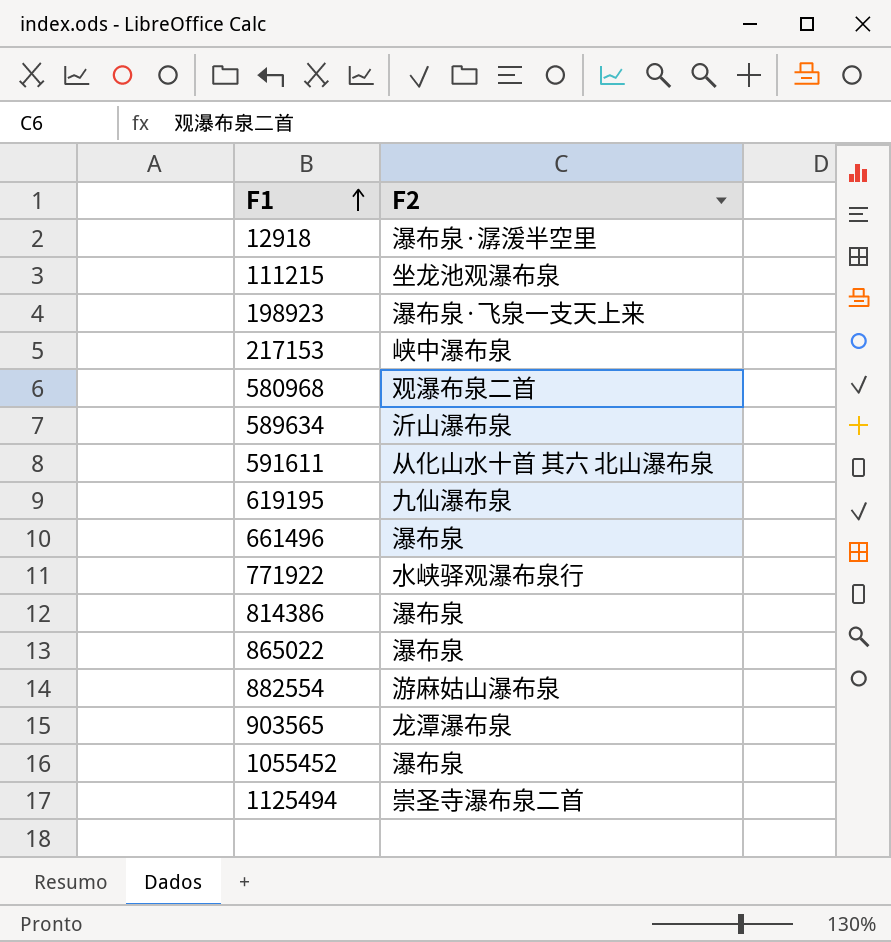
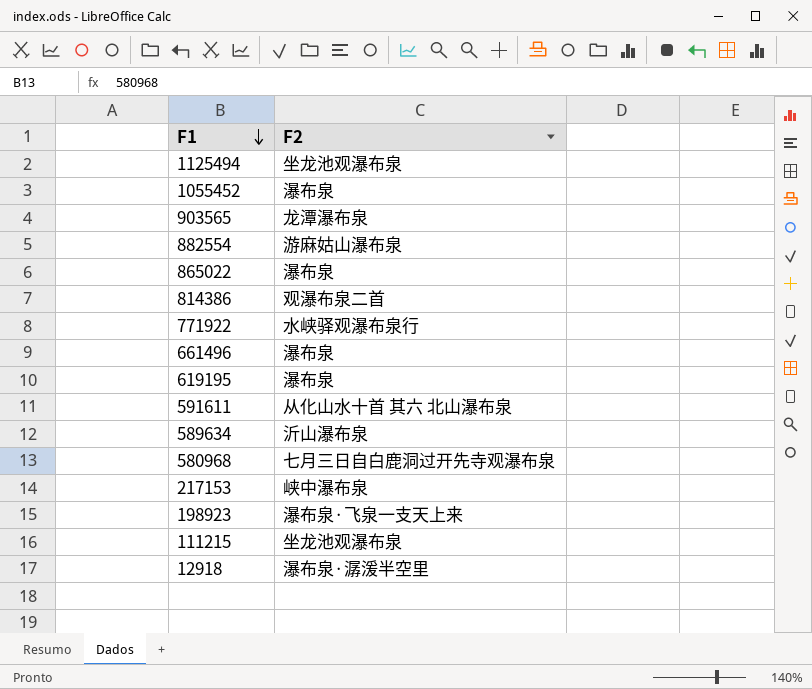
row order: F1 ascending -> F1 descending
1125494 | F2: 崇圣寺瀑布泉二首 -> 坐龙池观瀑布泉
814386 | F2: 瀑布泉 -> 观瀑布泉二首
619195 | F2: 九仙瀑布泉 -> 瀑布泉
580968 | F2: 观瀑布泉二首 -> 七月三日自白鹿洞过开先寺观瀑布泉

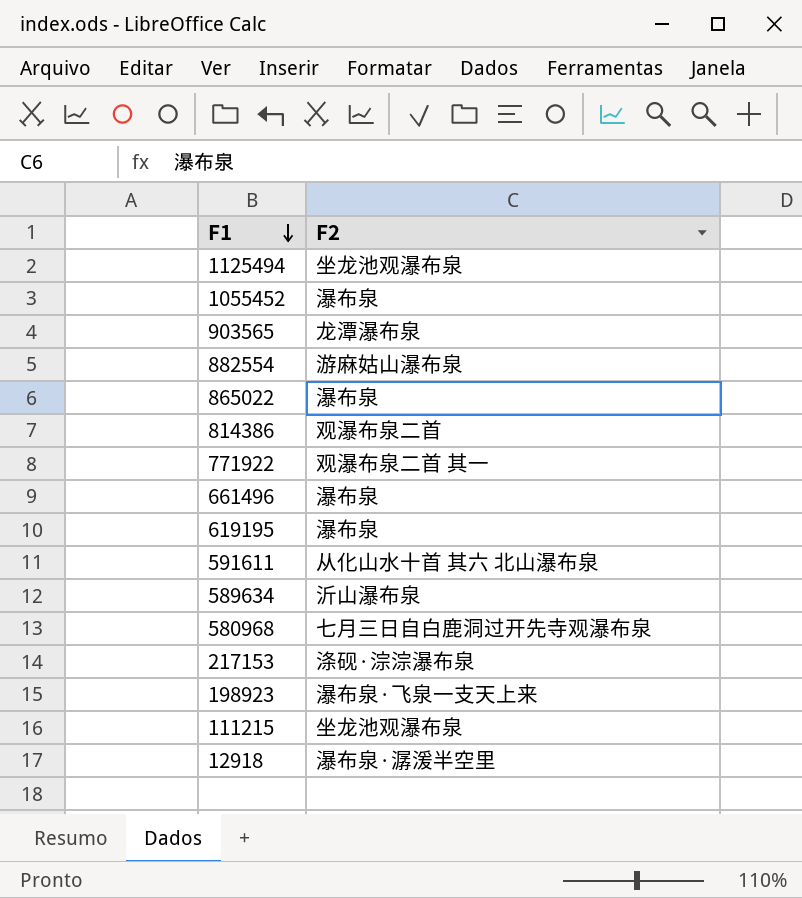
771922 | F2: 水峡驿观瀑布泉行 -> 观瀑布泉二首 其一
217153 | F2: 峡中瀑布泉 -> 涤砚·淙淙瀑布泉

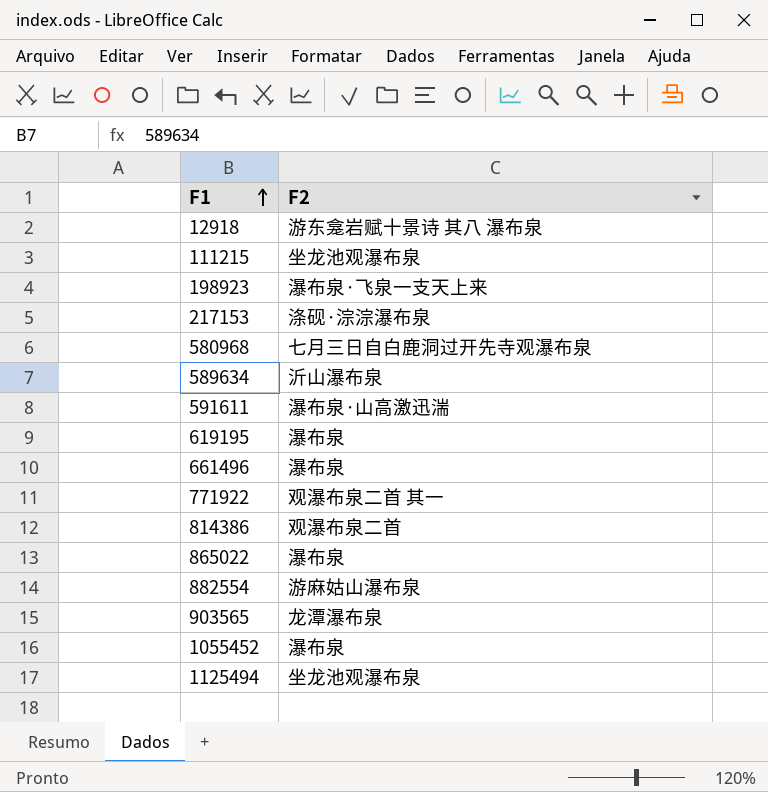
row order: F1 descending -> F1 ascending
12918 | F2: 瀑布泉·潺湲半空里 -> 游东龛岩赋十景诗 其八 瀑布泉
591611 | F2: 从化山水十首 其六 北山瀑布泉 -> 瀑布泉·山高激迅湍

